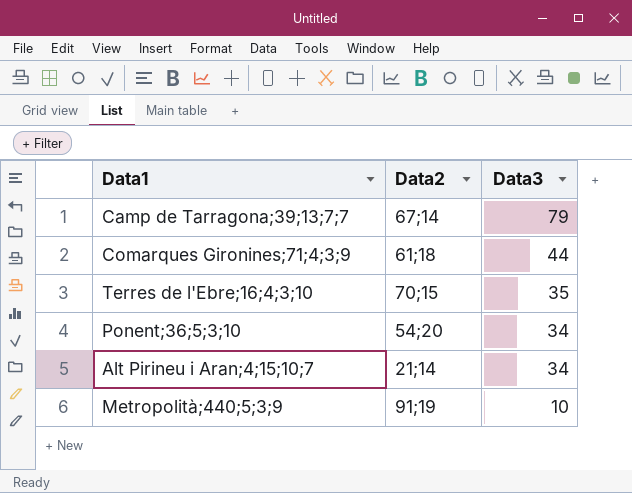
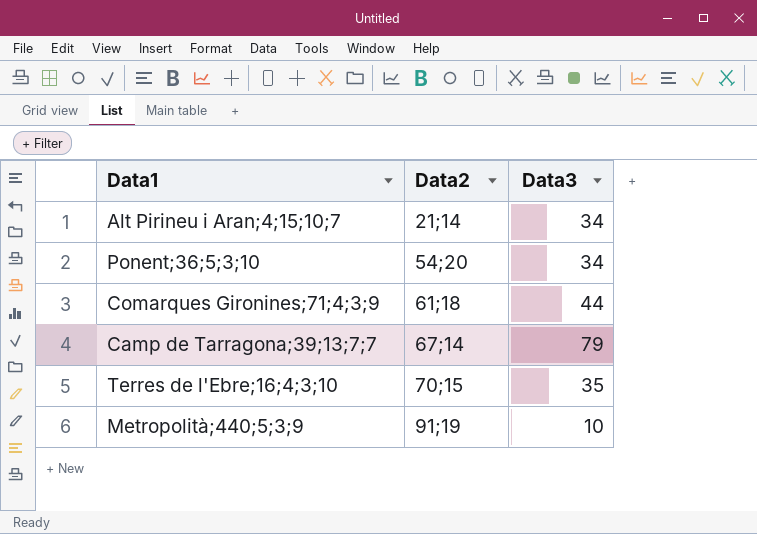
row order: Data3 descending -> Data2 ascending

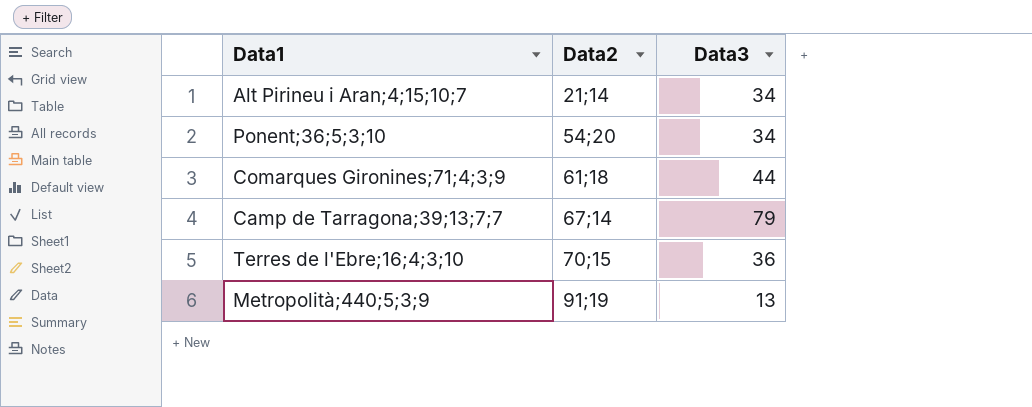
Terres de l'Ebre;16;4;3;10 | Data3: 35 -> 36
Metropolità;440;5;3;9 | Data3: 10 -> 13

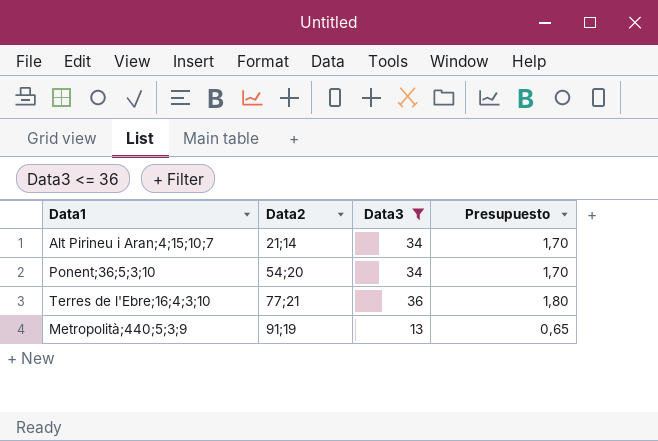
filter: none -> Data3 <= 36
column Presupuesto | formula: none -> [Data3] * 0,05
Terres de l'Ebre;16;4;3;10 | Data2: 70;15 -> 77;21

